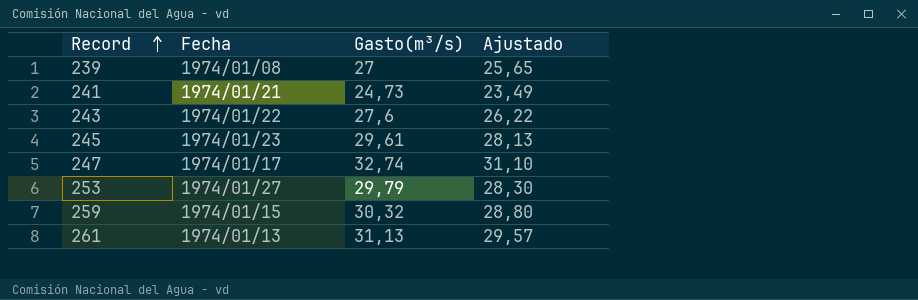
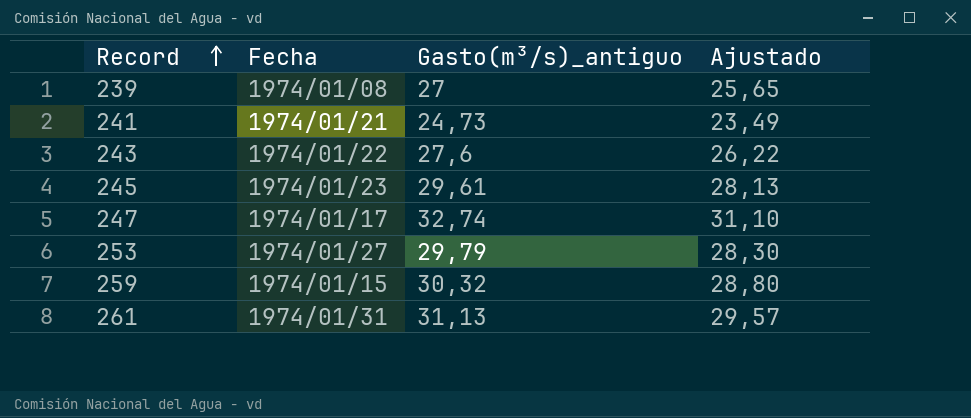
column name: Gasto(m³/s) -> Gasto(m³/s)_antiguo
261 | Fecha: 1974/01/13 -> 1974/01/31

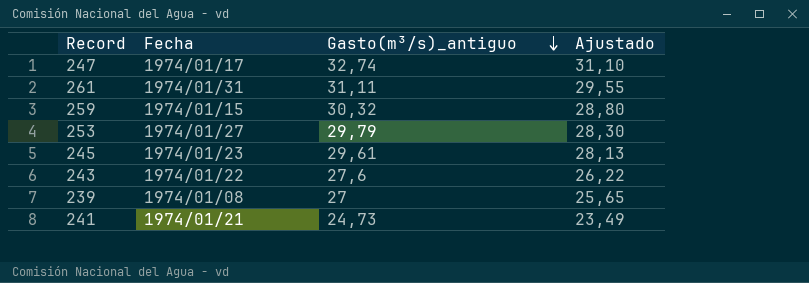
row order: Record ascending -> Gasto(m³/s)_antiguo descending
261 | Gasto(m³/s)_antiguo: 31,13 -> 31,11
261 | Ajustado: 29,57 -> 29,55

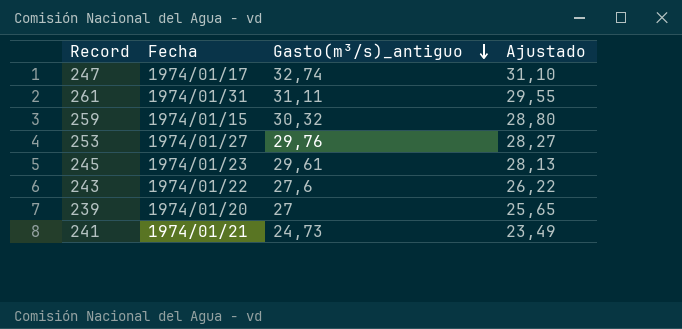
253 | Gasto(m³/s)_antiguo: 29,79 -> 29,76
253 | Ajustado: 28,30 -> 28,27
239 | Fecha: 1974/01/08 -> 1974/01/20

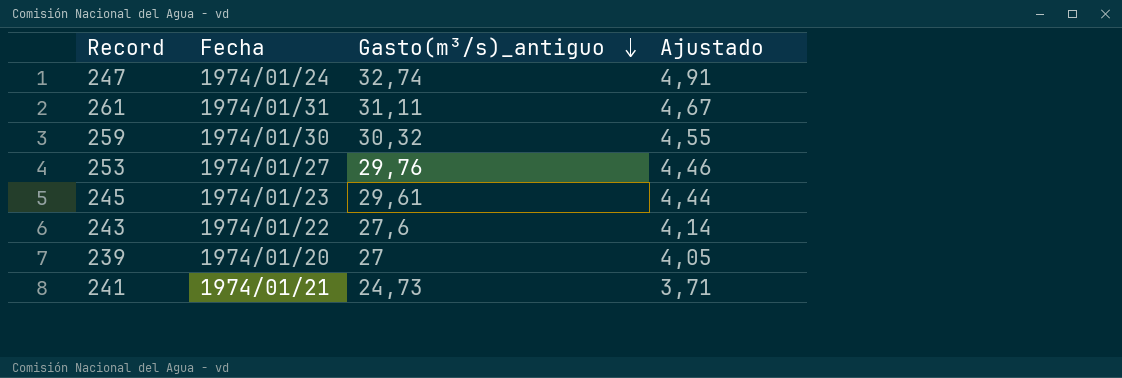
column Ajustado | formula: [Gasto(m³/s)_antiguo] * 0,95 -> [Gasto(m³/s)_antiguo] * 0,15
247 | Fecha: 1974/01/17 -> 1974/01/24
259 | Fecha: 1974/01/15 -> 1974/01/30

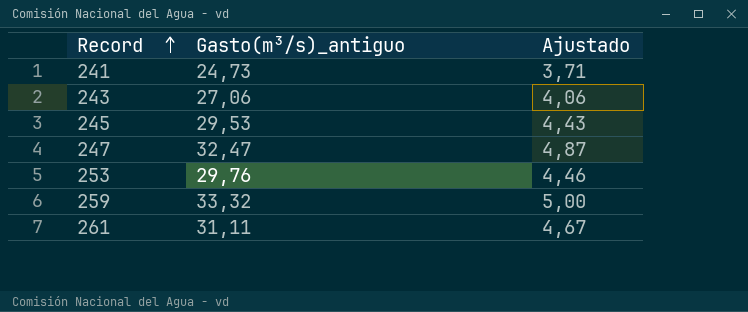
row order: Gasto(m³/s)_antiguo descending -> Record ascending
column Fecha | position: 2 -> none
row 239: 1974/01/20 | 27 | 4,05 -> none
243 | Gasto(m³/s)_antiguo: 27,6 -> 27,06
243 | Ajustado: 4,14 -> 4,06
245 | Gasto(m³/s)_antiguo: 29,61 -> 29,53
245 | Ajustado: 4,44 -> 4,43
247 | Gasto(m³/s)_antiguo: 32,74 -> 32,47
247 | Ajustado: 4,91 -> 4,87
259 | Gasto(m³/s)_antiguo: 30,32 -> 33,32
259 | Ajustado: 4,55 -> 5,00

